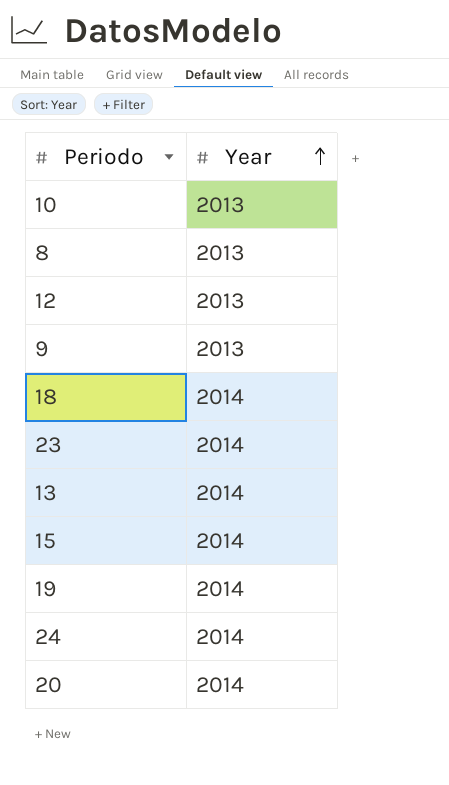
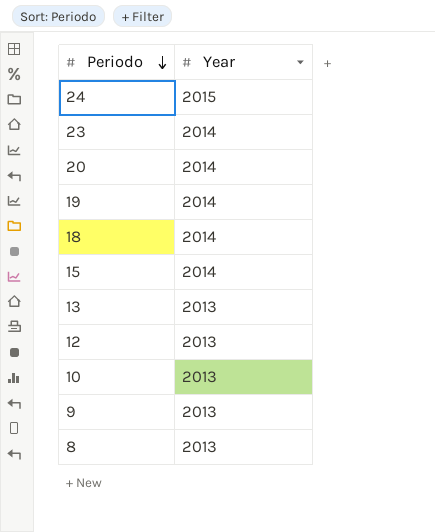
row order: Year ascending -> Periodo descending
24 | Year: 2014 -> 2015
13 | Year: 2014 -> 2013

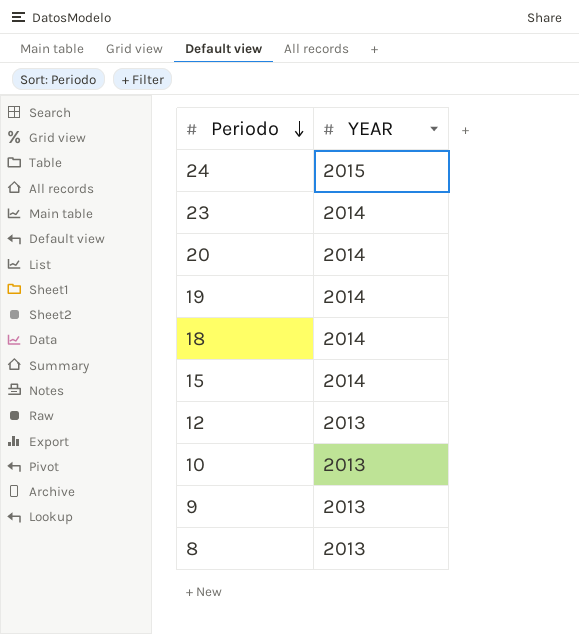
column name: Year -> YEAR
row 13: 2013 -> none

